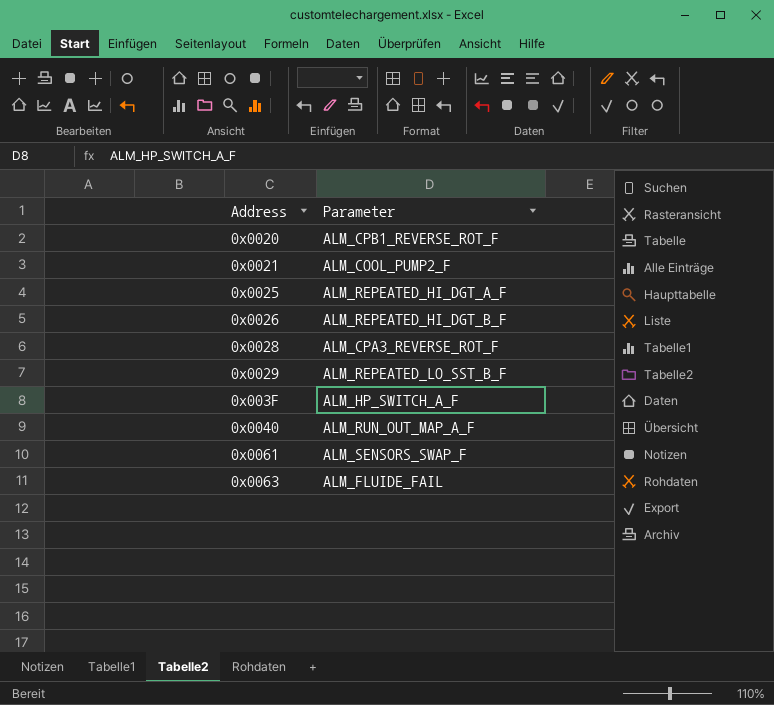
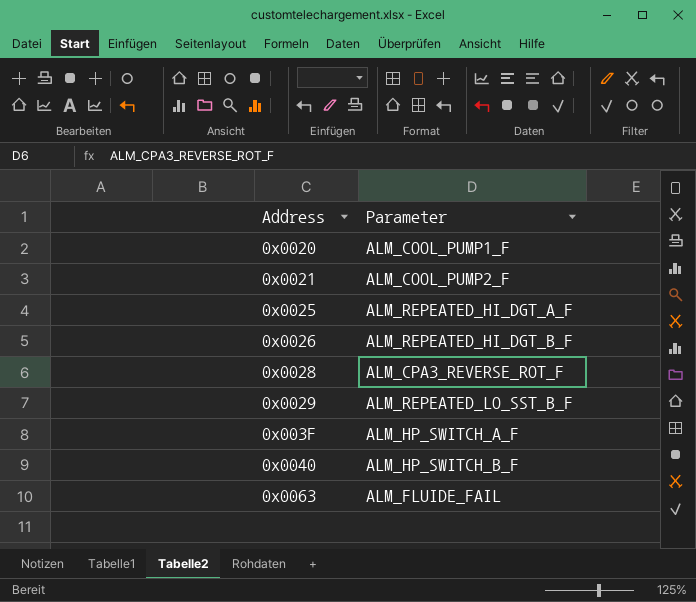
row 0x0061: ALM_SENSORS_SWAP_F -> none
0x0020 | Parameter: ALM_CPB1_REVERSE_ROT_F -> ALM_COOL_PUMP1_F
0x0040 | Parameter: ALM_RUN_OUT_MAP_A_F -> ALM_HP_SWITCH_B_F

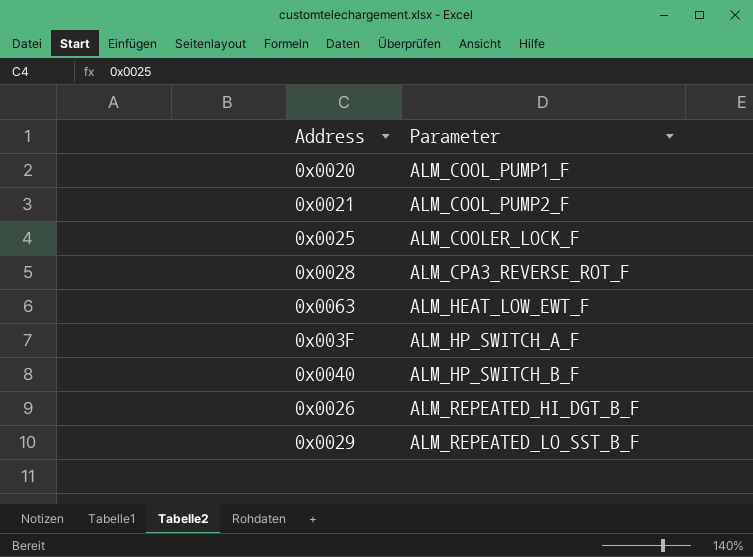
row order: none -> Parameter ascending
0x0025 | Parameter: ALM_REPEATED_HI_DGT_A_F -> ALM_COOLER_LOCK_F
0x0063 | Parameter: ALM_FLUIDE_FAIL -> ALM_HEAT_LOW_EWT_F

